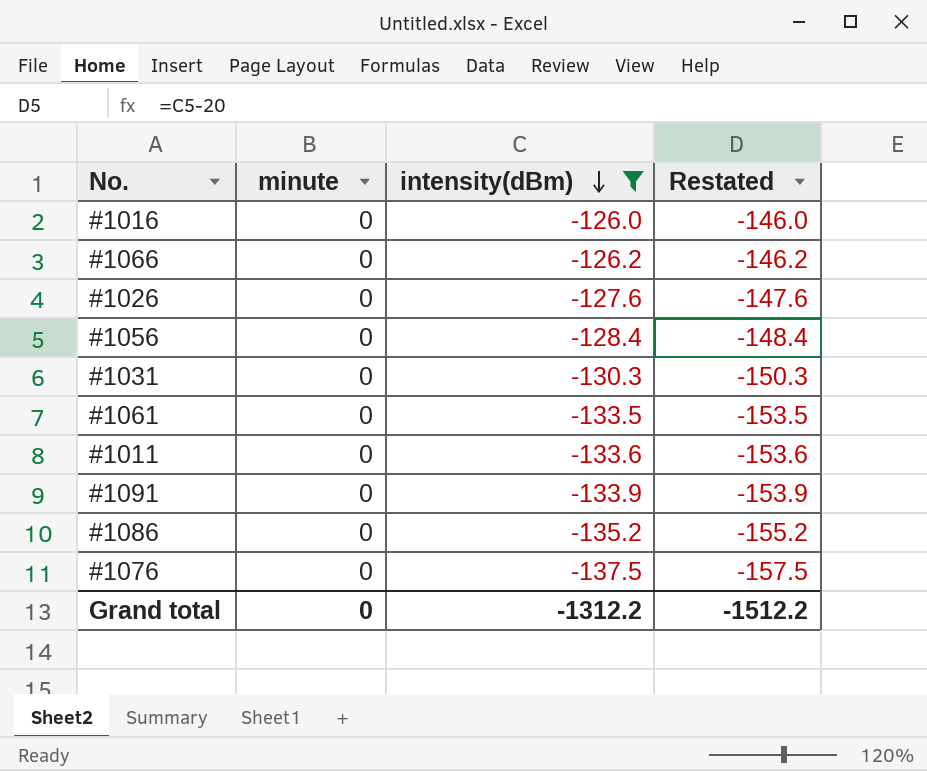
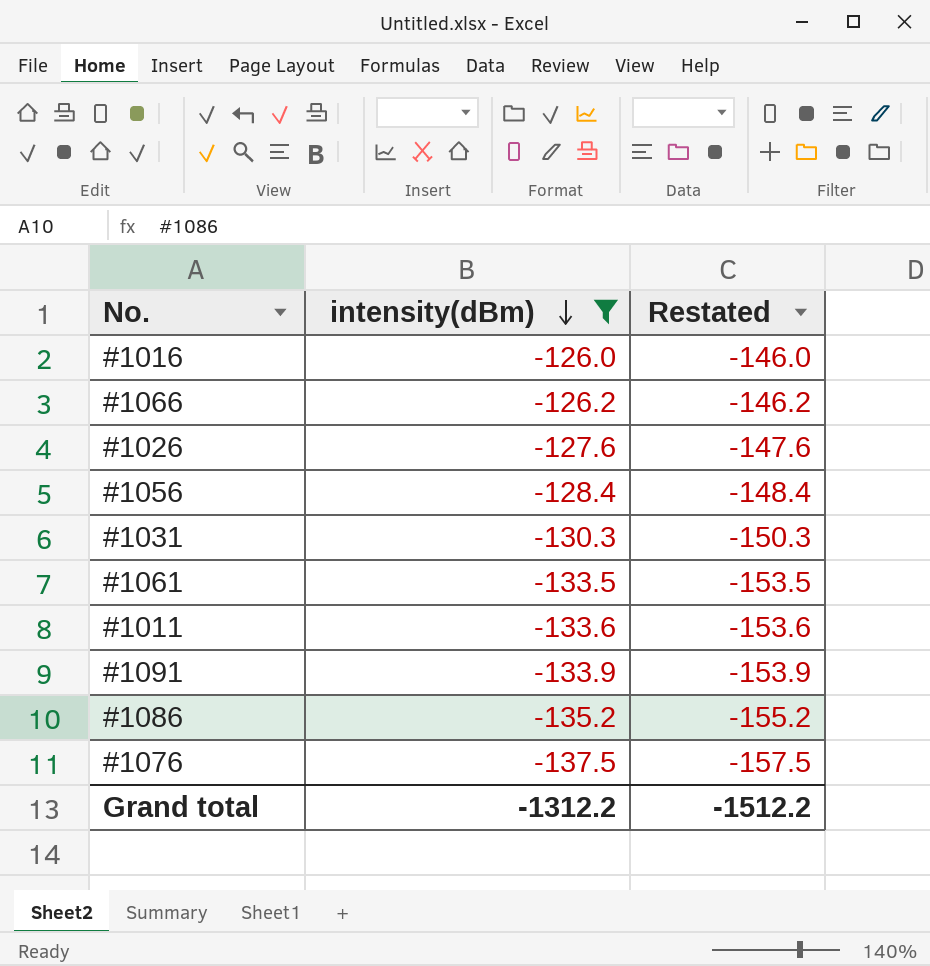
column minute | position: 2 -> none

